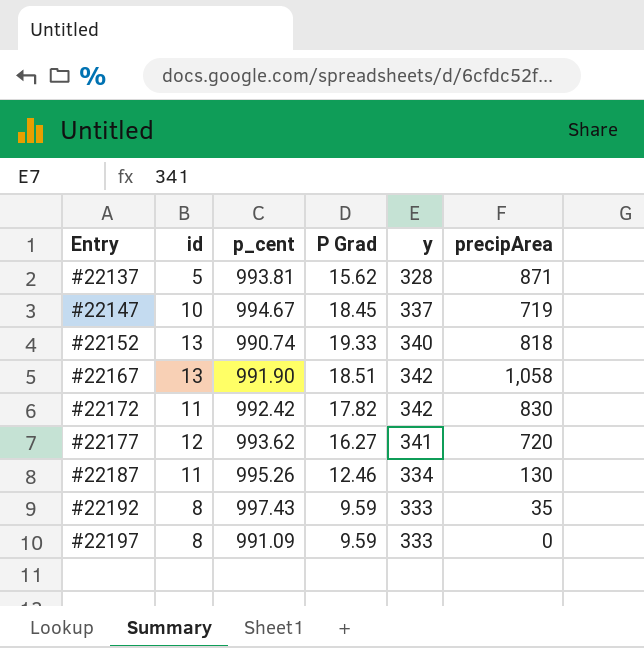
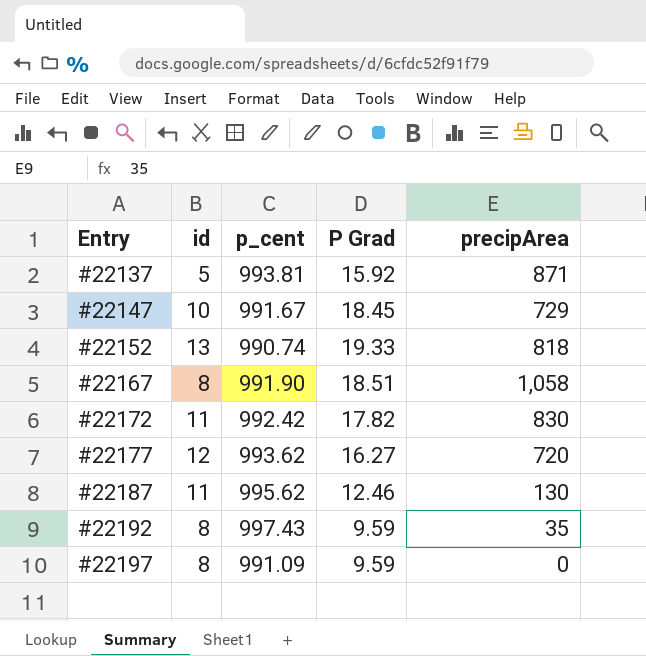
column y | position: 5 -> none
#22137 | P Grad: 15.62 -> 15.92
#22147 | p_cent: 994.67 -> 991.67
#22147 | precipArea: 719 -> 729
#22167 | id: 13 -> 8
#22187 | p_cent: 995.26 -> 995.62

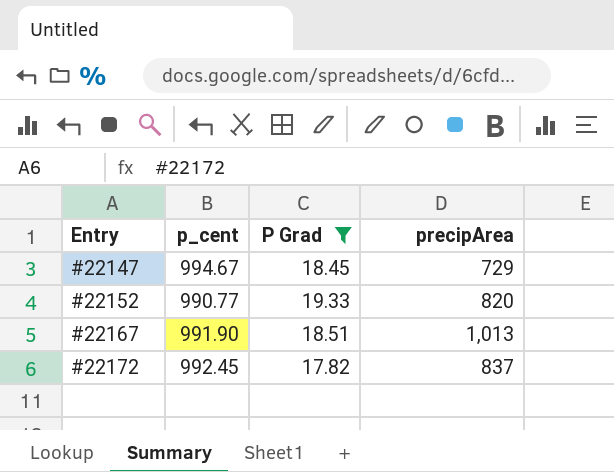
filter: none -> P Grad >= 17.82
column id | position: 2 -> none
#22147 | p_cent: 991.67 -> 994.67
#22152 | p_cent: 990.74 -> 990.77
#22152 | precipArea: 818 -> 820
#22167 | precipArea: 1,058 -> 1,013
#22172 | p_cent: 992.42 -> 992.45
#22172 | precipArea: 830 -> 837

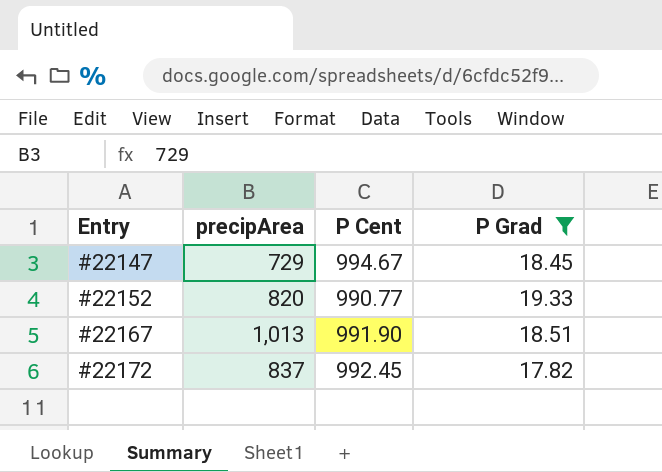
column precipArea | position: 4 -> 2
column name: p_cent -> P Cent

